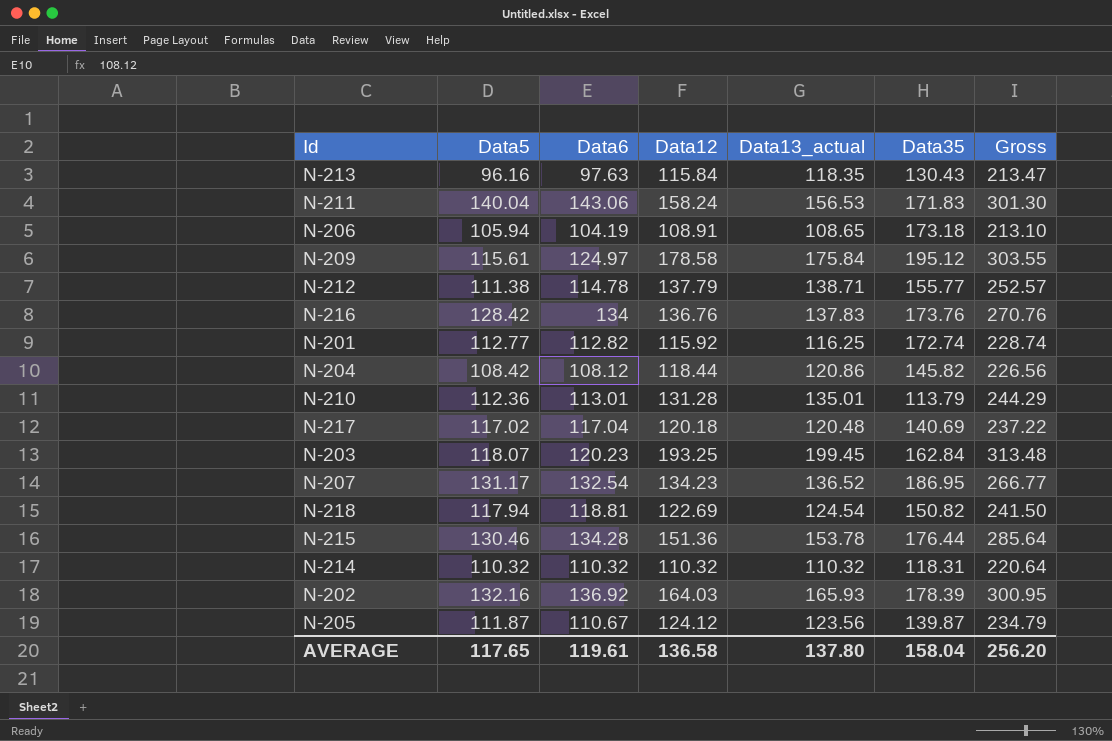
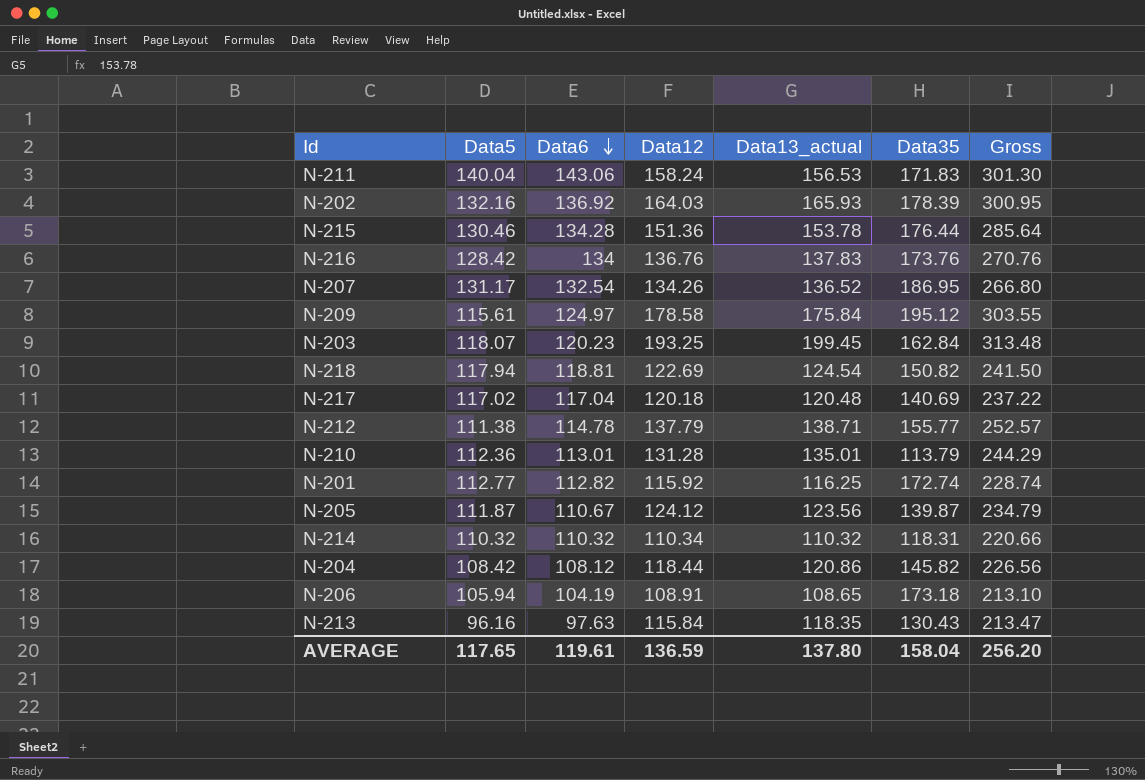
row order: none -> Data6 descending
N-207 | Data12: 134.23 -> 134.26
N-207 | Gross: 266.77 -> 266.80
N-214 | Data12: 110.32 -> 110.34
N-214 | Gross: 220.64 -> 220.66
AVERAGE | Data12: 136.58 -> 136.59

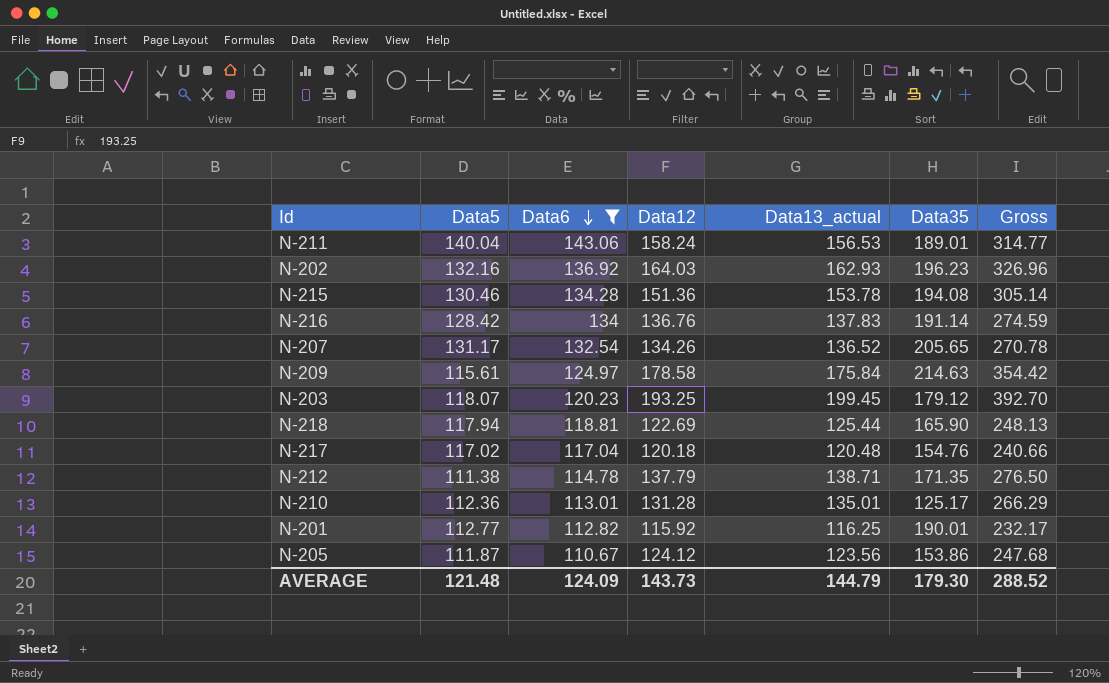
filter: none -> Data6 >= 110.67
column Gross | formula: [Data6] + [Data12] -> [Data12] + [Data13_actual]
N-211 | Data35: 171.83 -> 189.01
N-202 | Data13_actual: 165.93 -> 162.93
N-202 | Data35: 178.39 -> 196.23
N-215 | Data35: 176.44 -> 194.08
N-216 | Data35: 173.76 -> 191.14
N-207 | Data35: 186.95 -> 205.65
N-209 | Data35: 195.12 -> 214.63
N-203 | Data35: 162.84 -> 179.12
N-218 | Data13_actual: 124.54 -> 125.44
N-218 | Data35: 150.82 -> 165.90
N-217 | Data35: 140.69 -> 154.76
N-212 | Data35: 155.77 -> 171.35
N-210 | Data35: 113.79 -> 125.17
N-201 | Data35: 172.74 -> 190.01
N-205 | Data35: 139.87 -> 153.86
AVERAGE | Data5: 117.65 -> 121.48
AVERAGE | Data6: 119.61 -> 124.09
AVERAGE | Data12: 136.59 -> 143.73
AVERAGE | Data13_actual: 137.80 -> 144.79
AVERAGE | Data35: 158.04 -> 179.30
AVERAGE | Gross: 256.20 -> 288.52

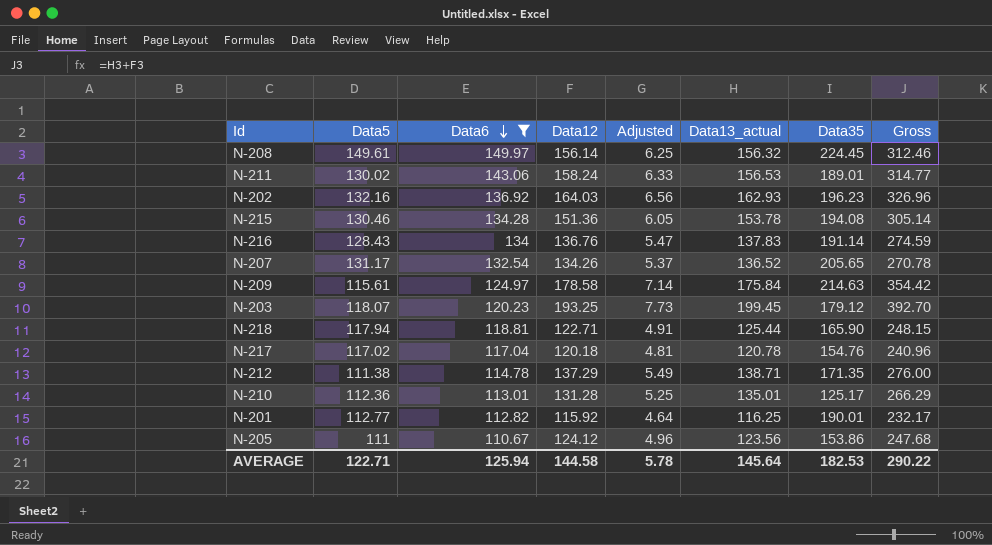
column Adjusted | formula: none -> [Data12] * 0.04
row N-208: none -> 149.61 | 149.97 | 156.14 | 6.25 | 156.32 | 224.45 | 312.46
N-211 | Data5: 140.04 -> 130.02
N-216 | Data5: 128.42 -> 128.43
N-218 | Data12: 122.69 -> 122.71
N-218 | Gross: 248.13 -> 248.15
N-217 | Data13_actual: 120.48 -> 120.78
N-217 | Gross: 240.66 -> 240.96
N-212 | Data12: 137.79 -> 137.29
N-212 | Gross: 276.50 -> 276.00
N-205 | Data5: 111.87 -> 111
AVERAGE | Data5: 121.48 -> 122.71
AVERAGE | Data6: 124.09 -> 125.94
AVERAGE | Data12: 143.73 -> 144.58
AVERAGE | Data13_actual: 144.79 -> 145.64
AVERAGE | Data35: 179.30 -> 182.53
AVERAGE | Gross: 288.52 -> 290.22

